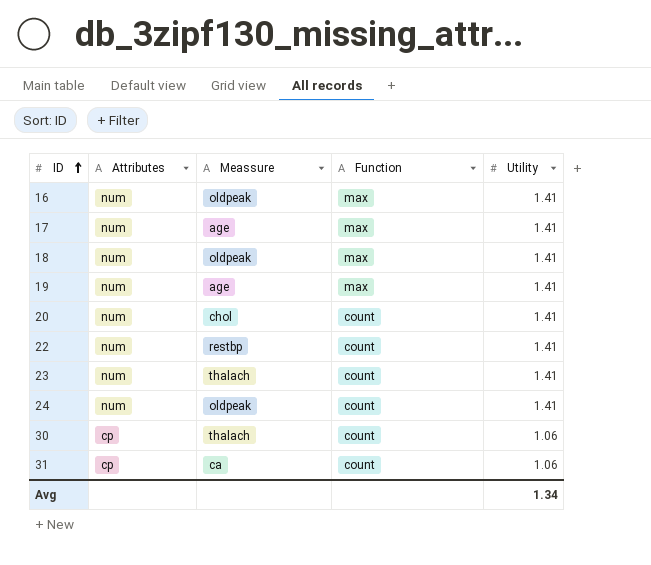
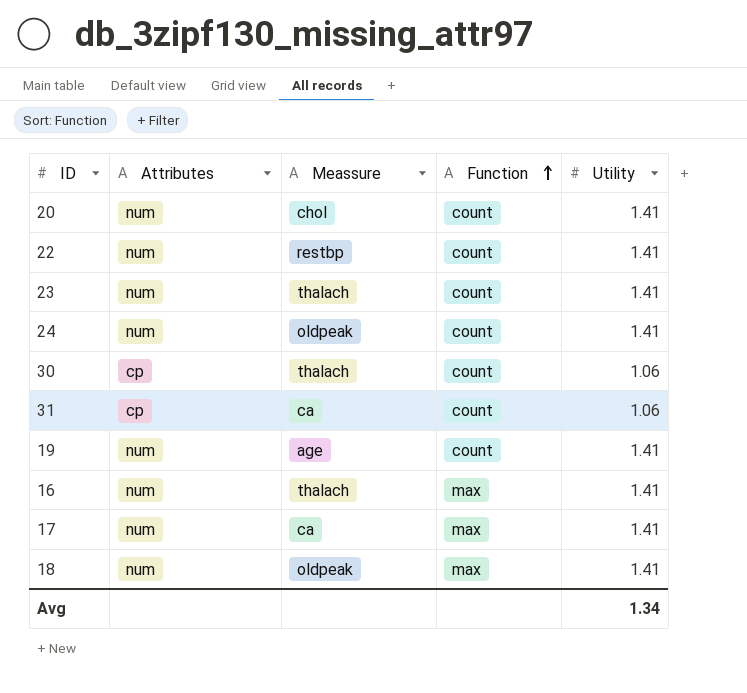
row order: ID ascending -> Function ascending
19 | Function: max -> count
16 | Meassure: oldpeak -> thalach
17 | Meassure: age -> ca

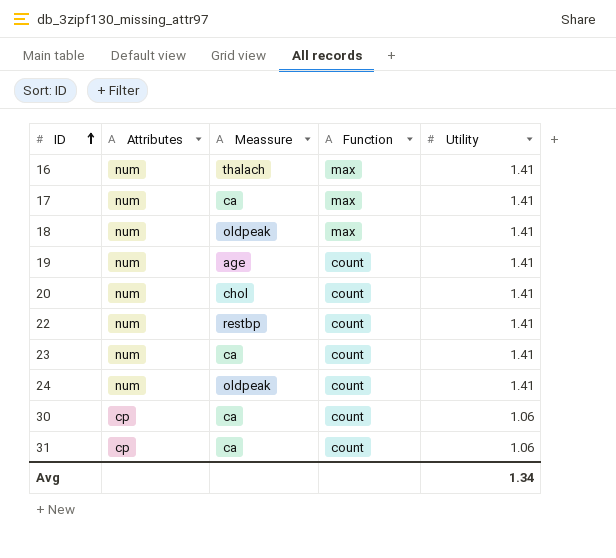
row order: Function ascending -> ID ascending
23 | Meassure: thalach -> ca
30 | Meassure: thalach -> ca

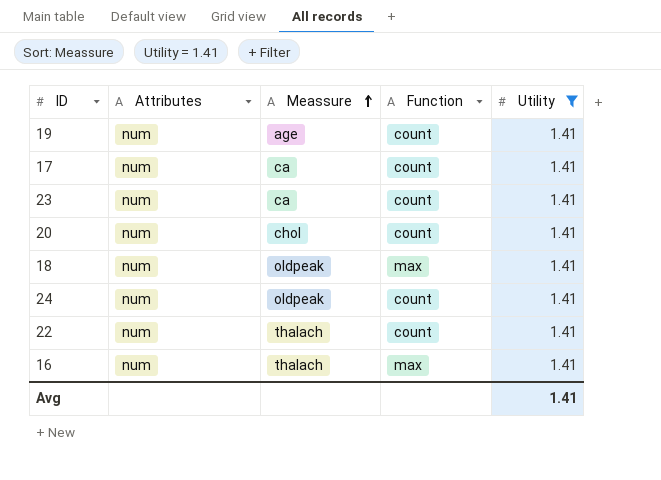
filter: none -> Utility = 1.41
row order: ID ascending -> Meassure ascending
17 | Function: max -> count
22 | Meassure: restbp -> thalach
Avg | Utility: 1.34 -> 1.41

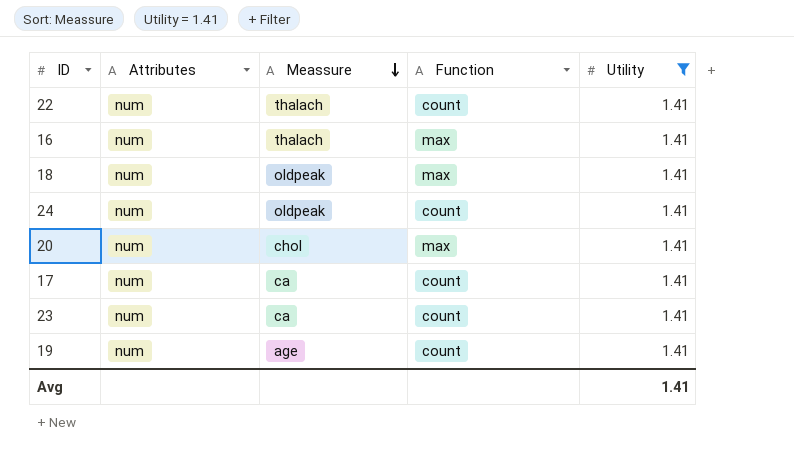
row order: Meassure ascending -> Meassure descending
20 | Function: count -> max

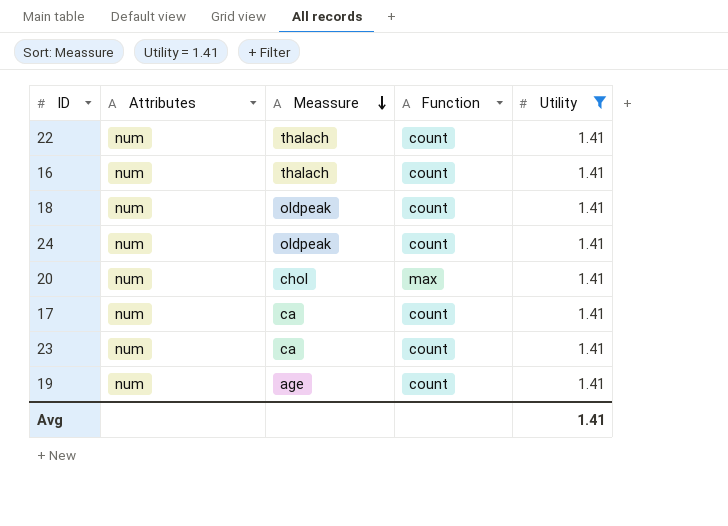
16 | Function: max -> count
18 | Function: max -> count

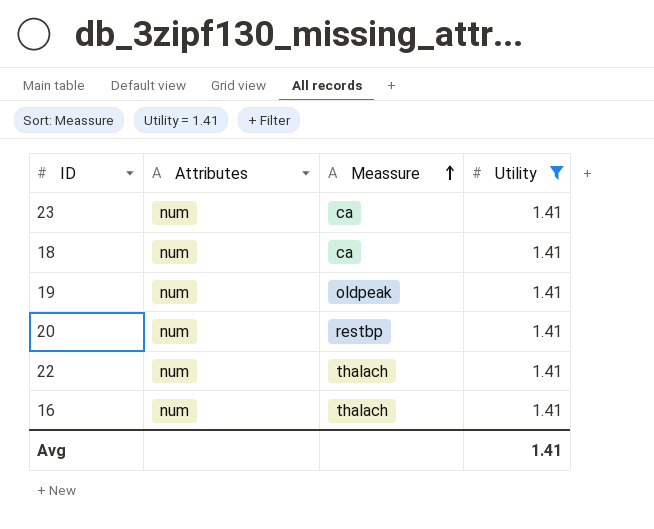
row order: Meassure descending -> Meassure ascending
column Function | position: 4 -> none
row 24: num | oldpeak | count | 1.41 -> none
row 17: num | ca | count | 1.41 -> none
18 | Meassure: oldpeak -> ca
19 | Meassure: age -> oldpeak
20 | Meassure: chol -> restbp

